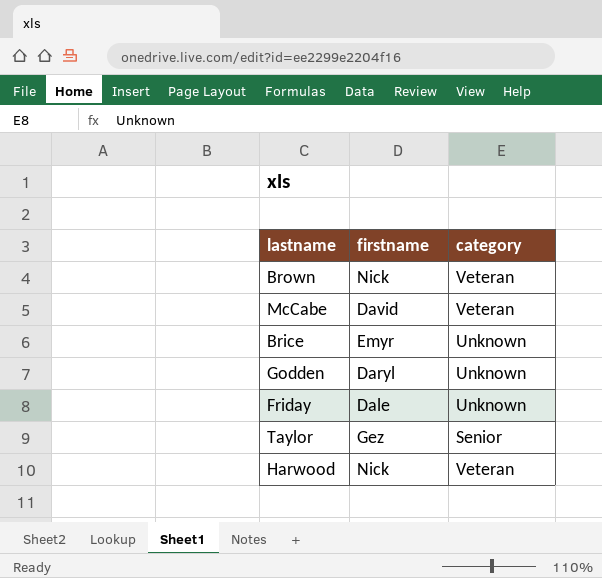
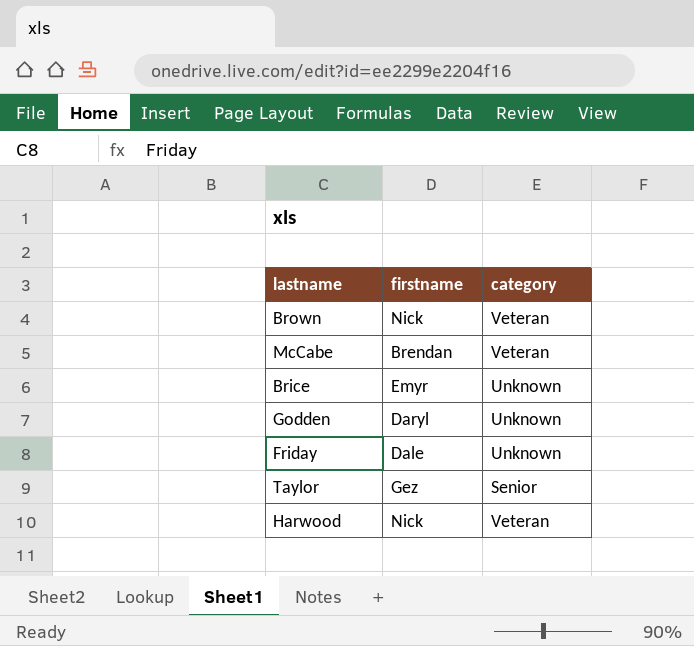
McCabe | firstname: David -> Brendan

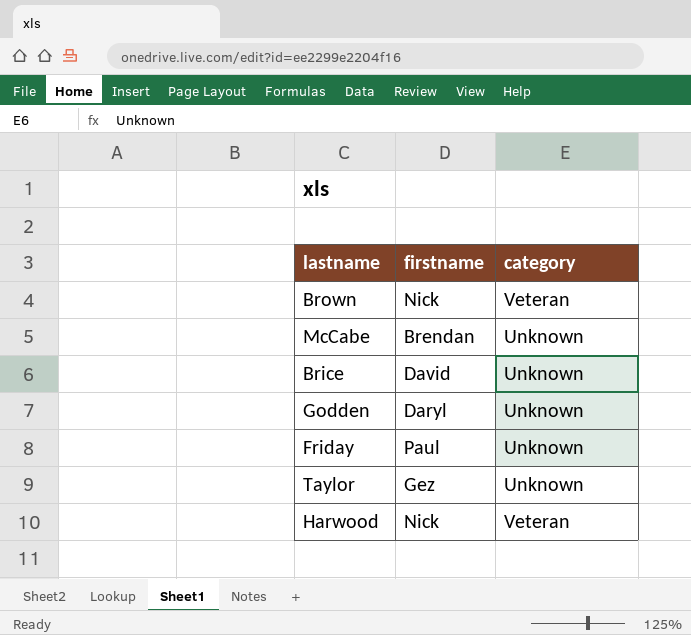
McCabe | category: Veteran -> Unknown
Brice | firstname: Emyr -> David
Friday | firstname: Dale -> Paul
Taylor | category: Senior -> Unknown

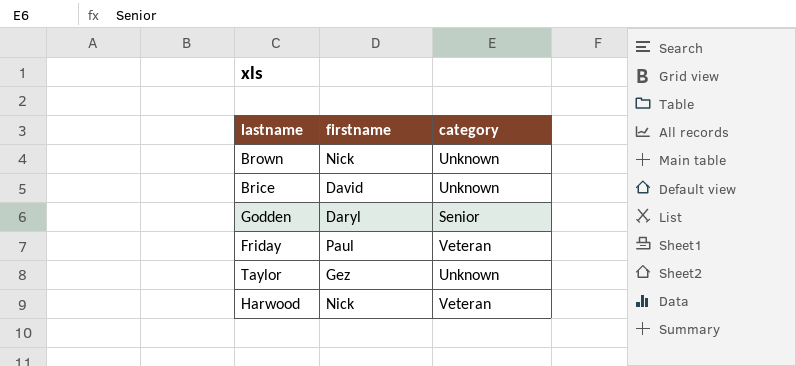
row McCabe: Brendan | Unknown -> none
Brown | category: Veteran -> Unknown
Godden | category: Unknown -> Senior
Friday | category: Unknown -> Veteran

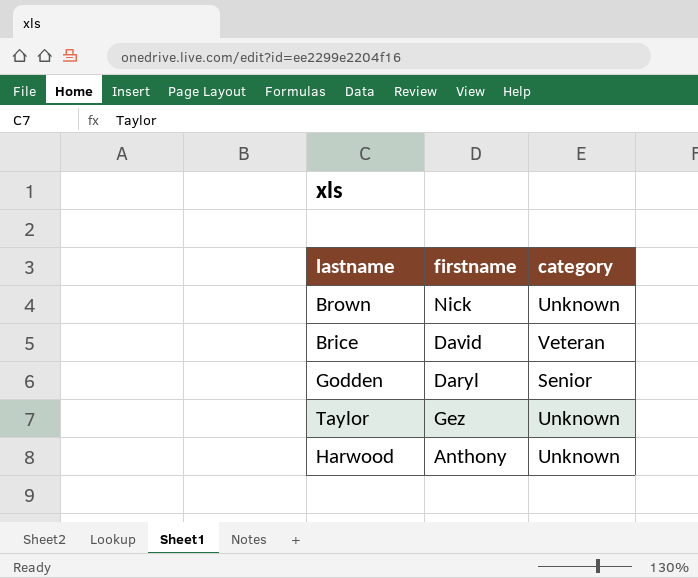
row Friday: Paul | Veteran -> none
Brice | category: Unknown -> Veteran
Harwood | firstname: Nick -> Anthony
Harwood | category: Veteran -> Unknown

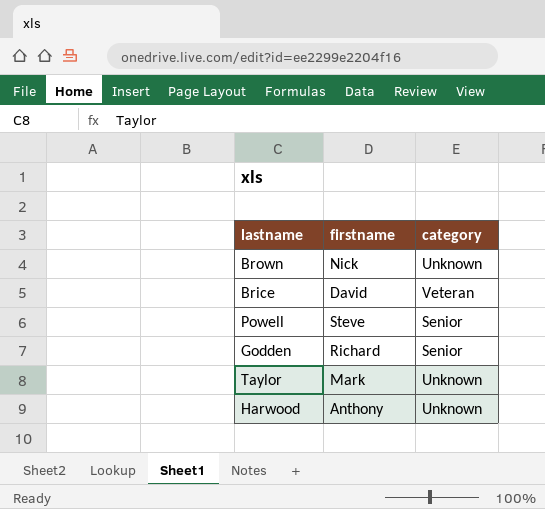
row Powell: none -> Steve | Senior
Godden | firstname: Daryl -> Richard
Taylor | firstname: Gez -> Mark

